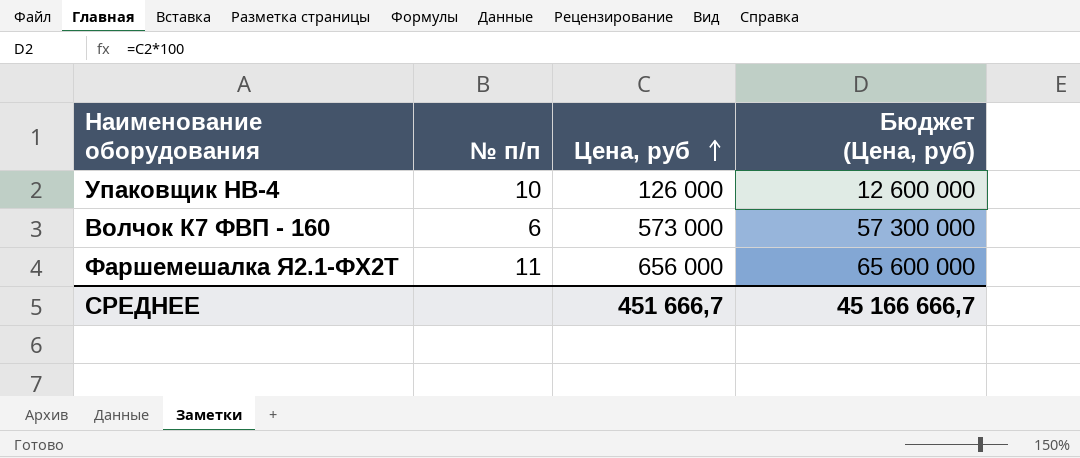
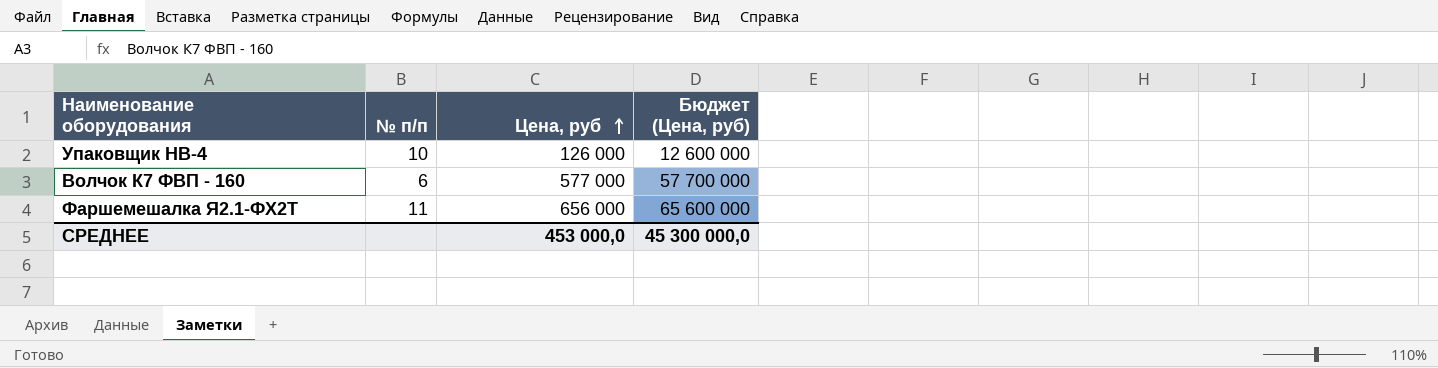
Волчок К7 ФВП - 160 | Цена, руб: 573 000 -> 577 000
Волчок К7 ФВП - 160 | Бюджет (Цена, руб): 57 300 000 -> 57 700 000
СРЕДНЕЕ | Цена, руб: 451 666,7 -> 453 000,0
СРЕДНЕЕ | Бюджет (Цена, руб): 45 166 666,7 -> 45 300 000,0

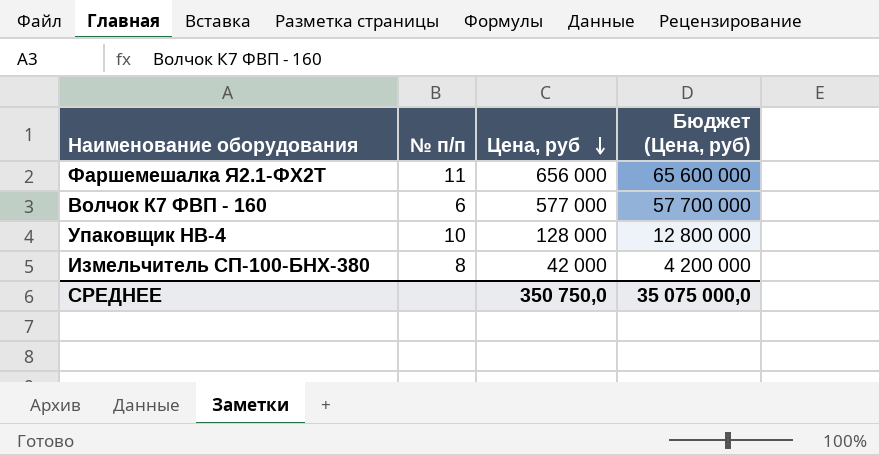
row order: Цена, руб ascending -> Цена, руб descending
Упаковщик НВ-4 | Цена, руб: 126 000 -> 128 000
Упаковщик НВ-4 | Бюджет (Цена, руб): 12 600 000 -> 12 800 000
row Измельчитель СП-100-БНХ-380: none -> 8 | 42 000 | 4 200 000
СРЕДНЕЕ | Цена, руб: 453 000,0 -> 350 750,0
СРЕДНЕЕ | Бюджет (Цена, руб): 45 300 000,0 -> 35 075 000,0

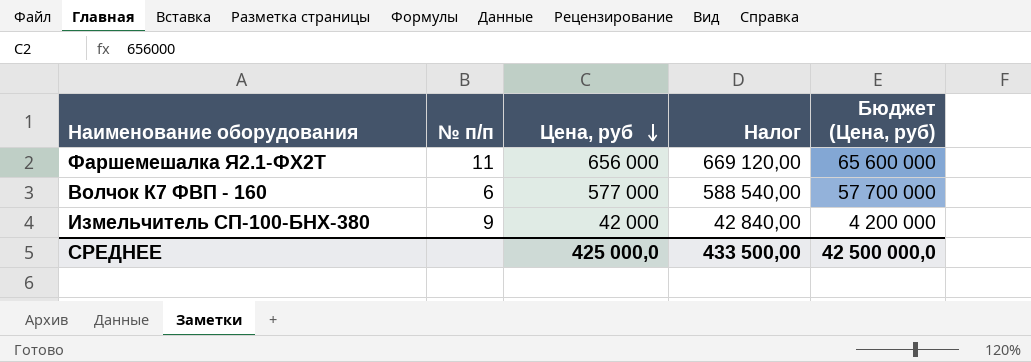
column Налог | formula: none -> [Цена, руб] * 1,02
row Упаковщик НВ-4: 10 | 128 000 | 12 800 000 -> none
Измельчитель СП-100-БНХ-380 | № п/п: 8 -> 9
СРЕДНЕЕ | Цена, руб: 350 750,0 -> 425 000,0
СРЕДНЕЕ | Бюджет (Цена, руб): 35 075 000,0 -> 42 500 000,0

